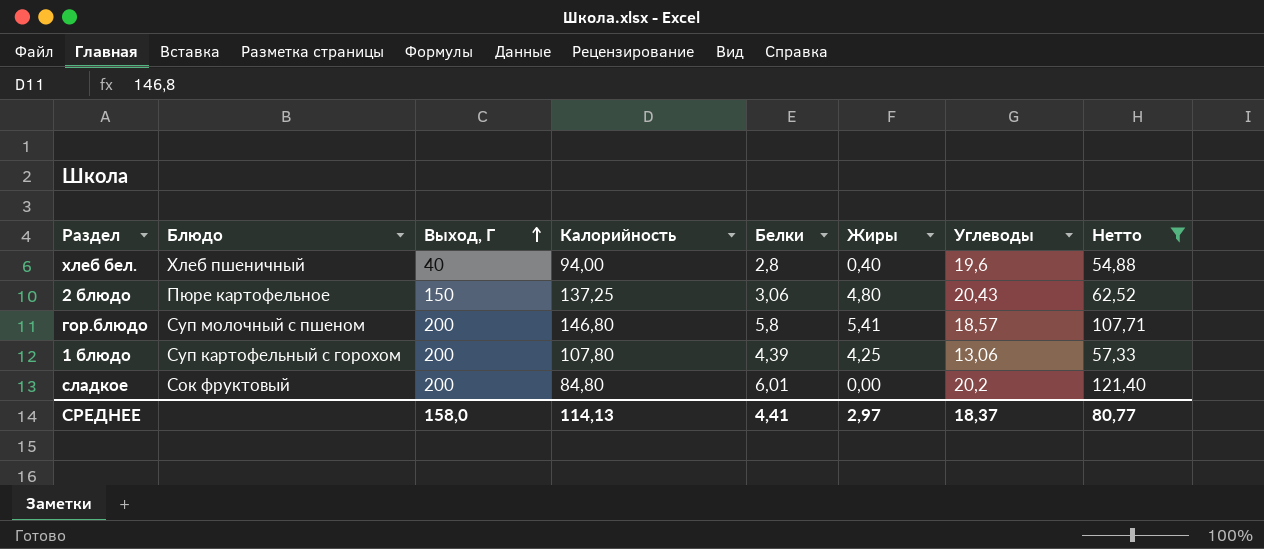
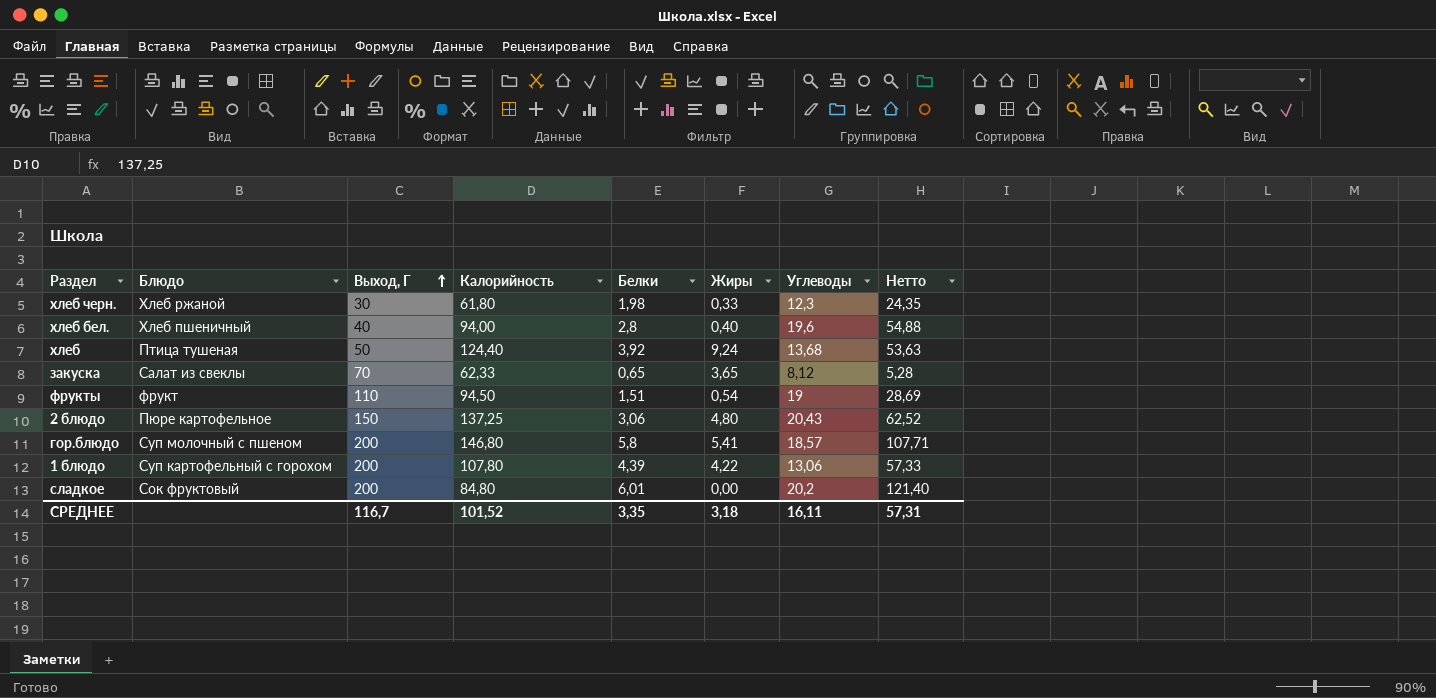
filter: Нетто >= 54,88 -> none
1 блюдо | Жиры: 4,25 -> 4,22
СРЕДНЕЕ | Выход, Г: 158,0 -> 116,7
СРЕДНЕЕ | Калорийность: 114,13 -> 101,52
СРЕДНЕЕ | Белки: 4,41 -> 3,35
СРЕДНЕЕ | Жиры: 2,97 -> 3,18
СРЕДНЕЕ | Углеводы: 18,37 -> 16,11
СРЕДНЕЕ | Нетто: 80,77 -> 57,31

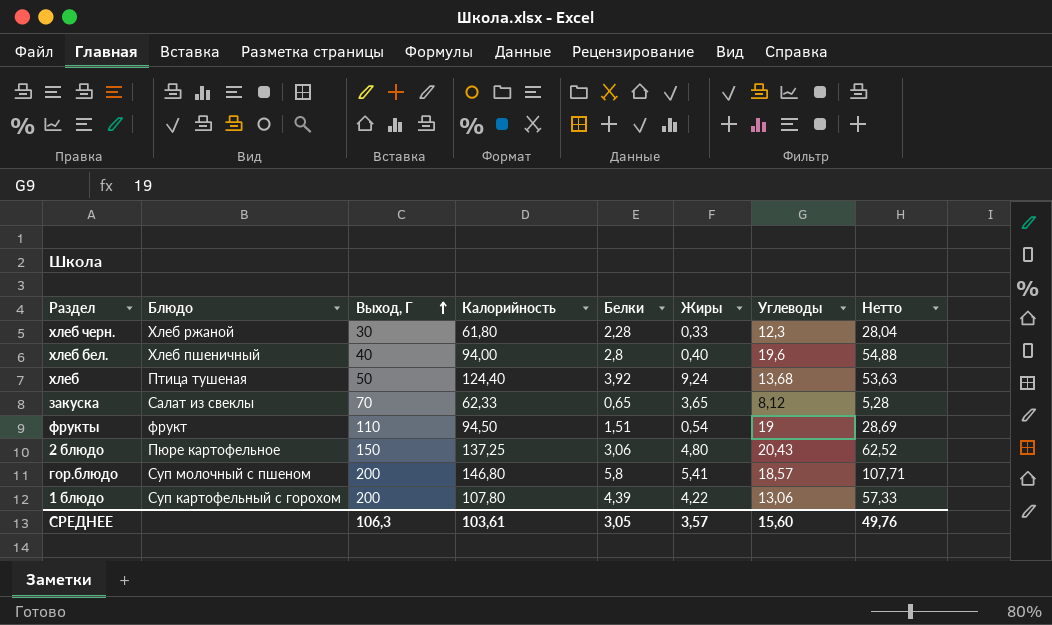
row сладкое: Сок фруктовый | 200 | 84,80 | 6,01 | 0,00 | 20,2 | 121,40 -> none
хлеб черн. | Белки: 1,98 -> 2,28
хлеб черн. | Нетто: 24,35 -> 28,04
СРЕДНЕЕ | Выход, Г: 116,7 -> 106,3
СРЕДНЕЕ | Калорийность: 101,52 -> 103,61
СРЕДНЕЕ | Белки: 3,35 -> 3,05
СРЕДНЕЕ | Жиры: 3,18 -> 3,57
СРЕДНЕЕ | Углеводы: 16,11 -> 15,60
СРЕДНЕЕ | Нетто: 57,31 -> 49,76

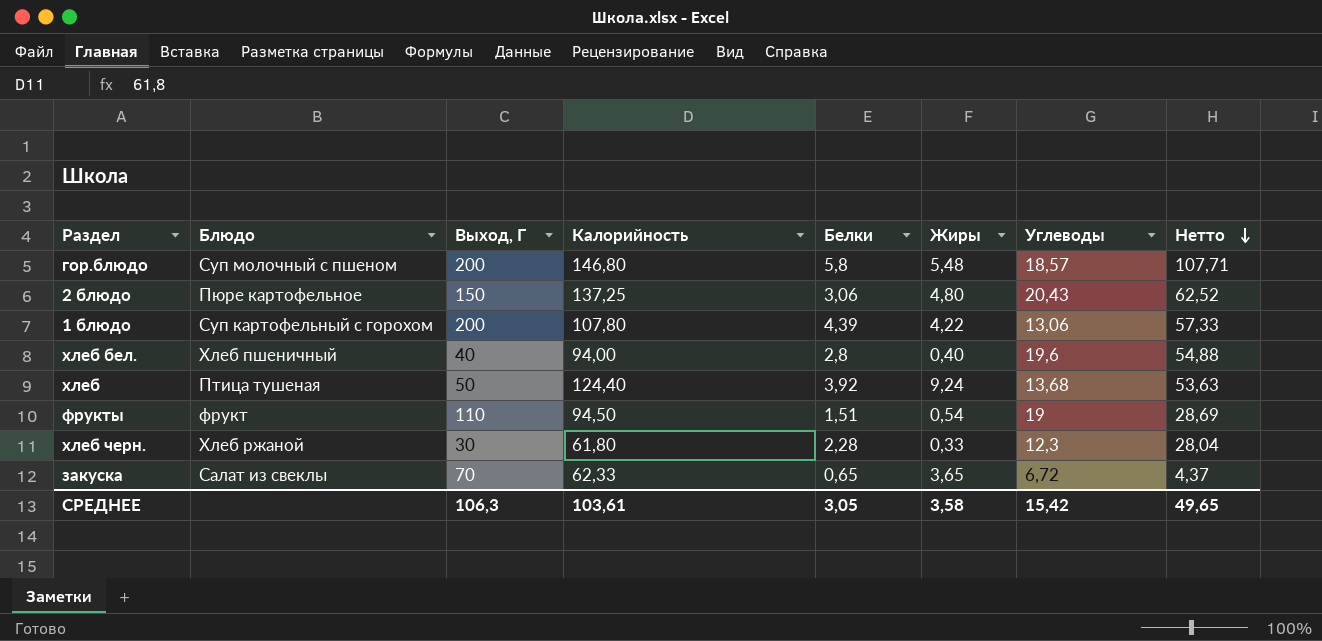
row order: Выход, Г ascending -> Нетто descending
гор.блюдо | Жиры: 5,41 -> 5,48
закуска | Углеводы: 8,12 -> 6,72
закуска | Нетто: 5,28 -> 4,37
СРЕДНЕЕ | Жиры: 3,57 -> 3,58
СРЕДНЕЕ | Углеводы: 15,60 -> 15,42
СРЕДНЕЕ | Нетто: 49,76 -> 49,65

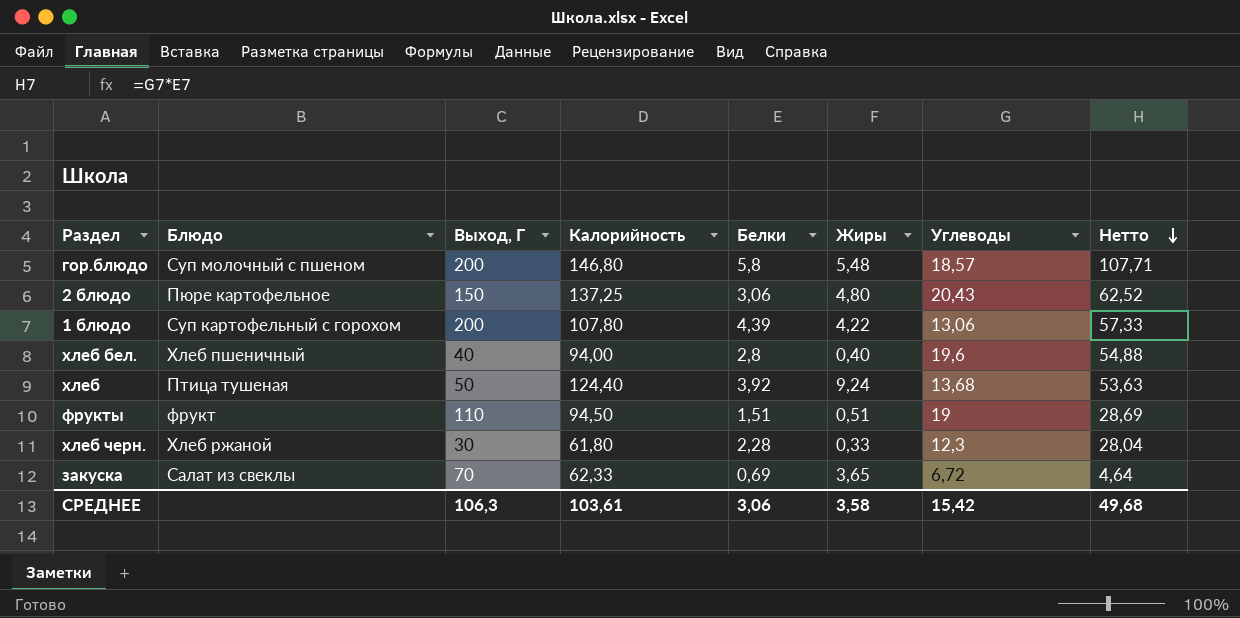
фрукты | Жиры: 0,54 -> 0,51
закуска | Белки: 0,65 -> 0,69
закуска | Нетто: 4,37 -> 4,64
СРЕДНЕЕ | Белки: 3,05 -> 3,06
СРЕДНЕЕ | Нетто: 49,65 -> 49,68

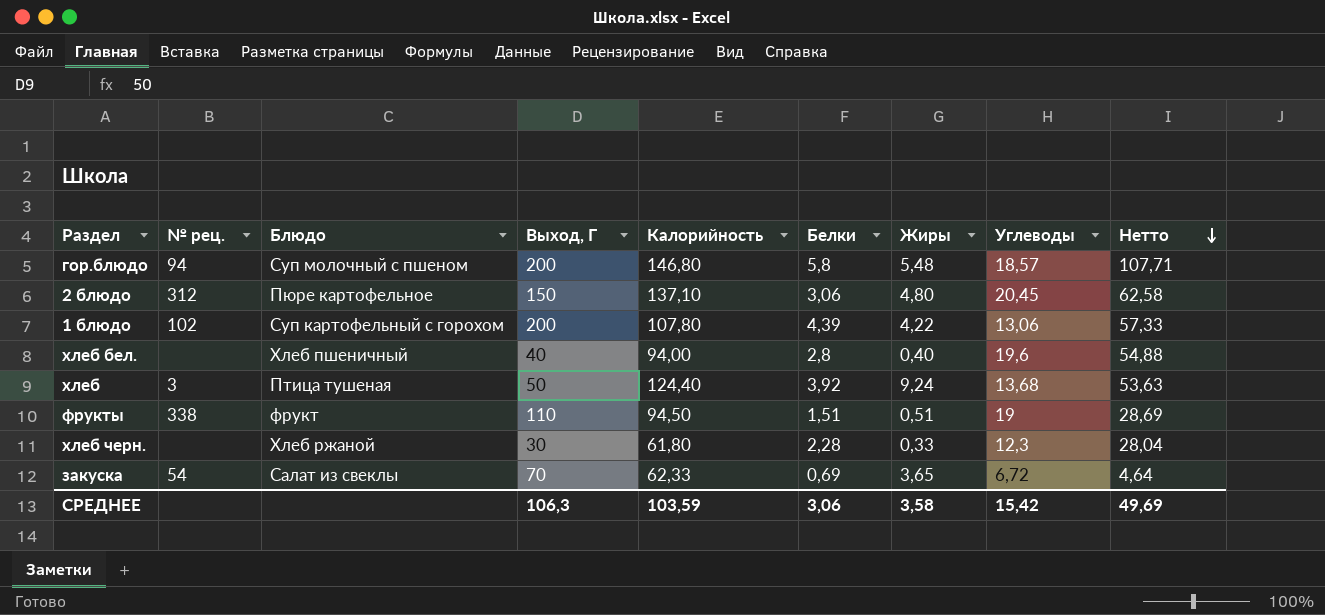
column № рец. | position: none -> 2
2 блюдо | Калорийность: 137,25 -> 137,10
2 блюдо | Углеводы: 20,43 -> 20,45
2 блюдо | Нетто: 62,52 -> 62,58
СРЕДНЕЕ | Калорийность: 103,61 -> 103,59
СРЕДНЕЕ | Нетто: 49,68 -> 49,69

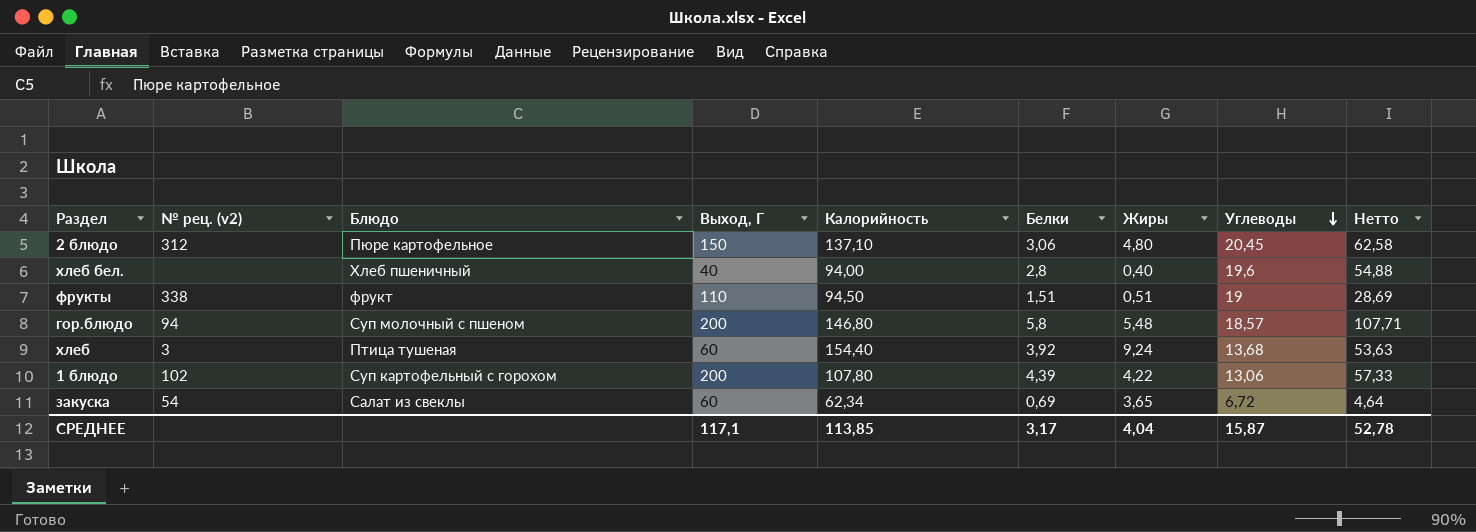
row order: Нетто descending -> Углеводы descending
column name: № рец. -> № рец. (v2)
row хлеб черн.: none | Хлеб ржаной | 30 | 61,80 | 2,28 | 0,33 | 12,3 | 28,04 -> none
хлеб | Выход, Г: 50 -> 60
хлеб | Калорийность: 124,40 -> 154,40
закуска | Выход, Г: 70 -> 60
закуска | Калорийность: 62,33 -> 62,34
СРЕДНЕЕ | Выход, Г: 106,3 -> 117,1
СРЕДНЕЕ | Калорийность: 103,59 -> 113,85
СРЕДНЕЕ | Белки: 3,06 -> 3,17
СРЕДНЕЕ | Жиры: 3,58 -> 4,04
СРЕДНЕЕ | Углеводы: 15,42 -> 15,87
СРЕДНЕЕ | Нетто: 49,69 -> 52,78

